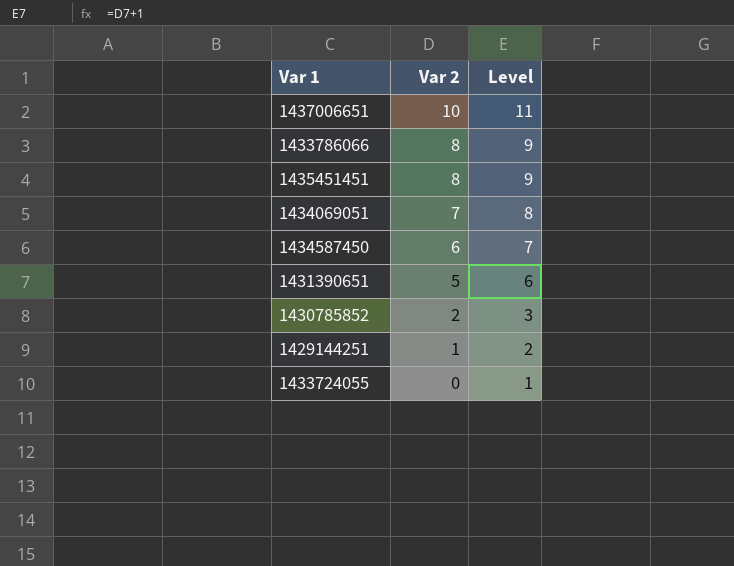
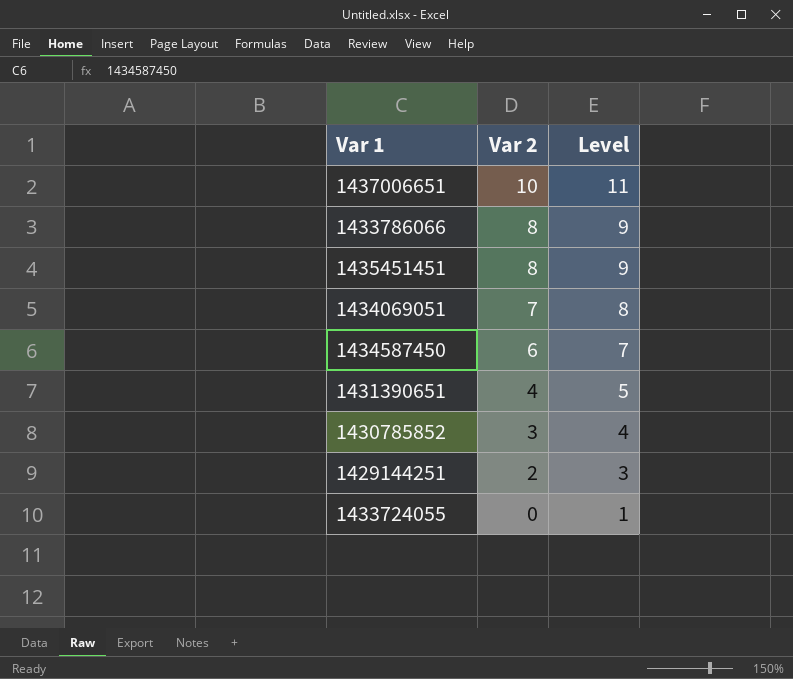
1431390651 | Var 2: 5 -> 4
1431390651 | Level: 6 -> 5
1430785852 | Var 2: 2 -> 3
1430785852 | Level: 3 -> 4
1429144251 | Var 2: 1 -> 2
1429144251 | Level: 2 -> 3

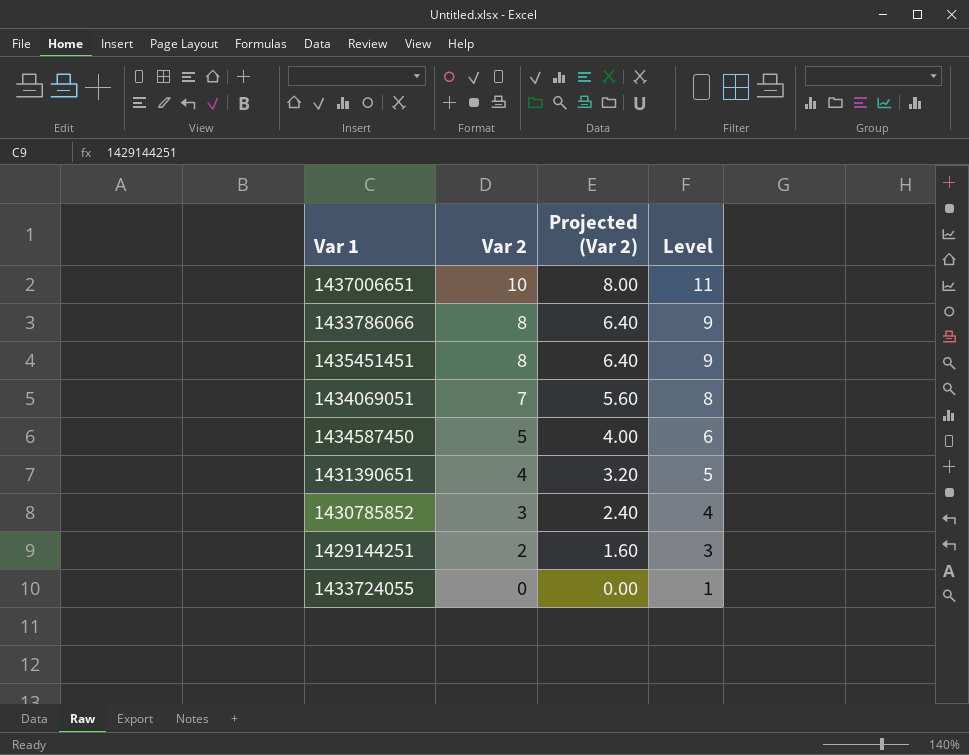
column Projected (Var 2) | formula: none -> [Var 2] * 0.8
1434587450 | Var 2: 6 -> 5
1434587450 | Level: 7 -> 6

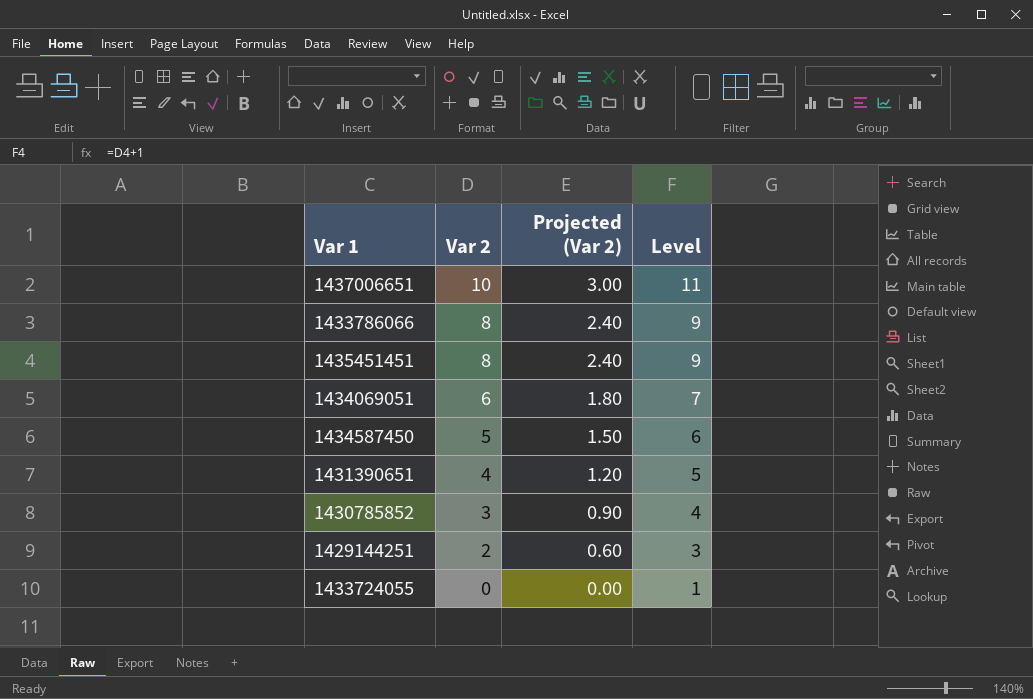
column Projected (Var 2) | formula: [Var 2] * 0.8 -> [Var 2] * 0.3
1434069051 | Var 2: 7 -> 6
1434069051 | Level: 8 -> 7

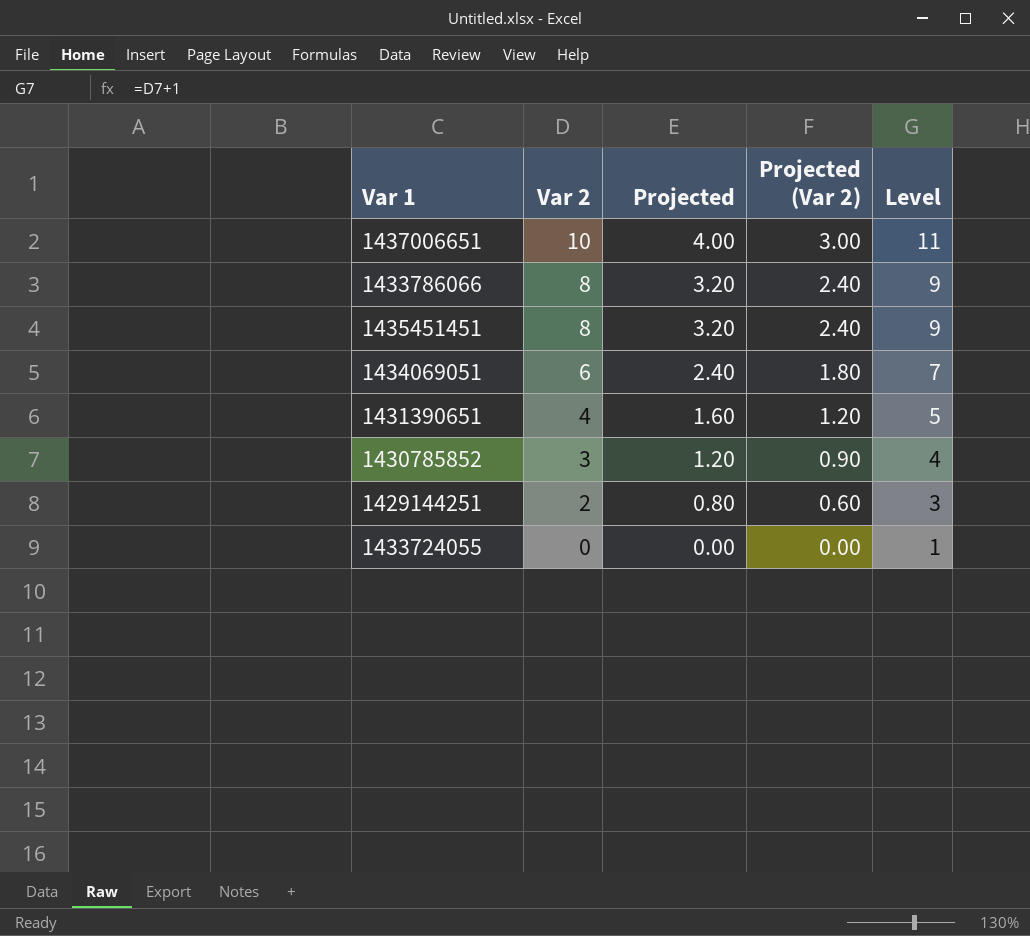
column Projected | formula: none -> [Var 2] * 0.4
row 1434587450: 5 | 1.50 | 6 -> none

